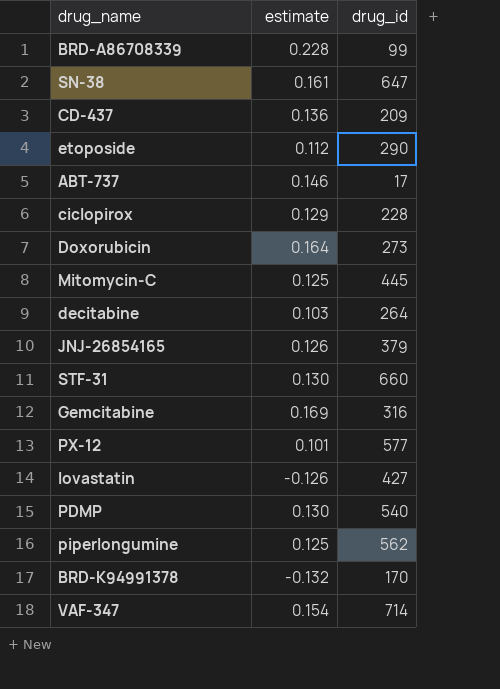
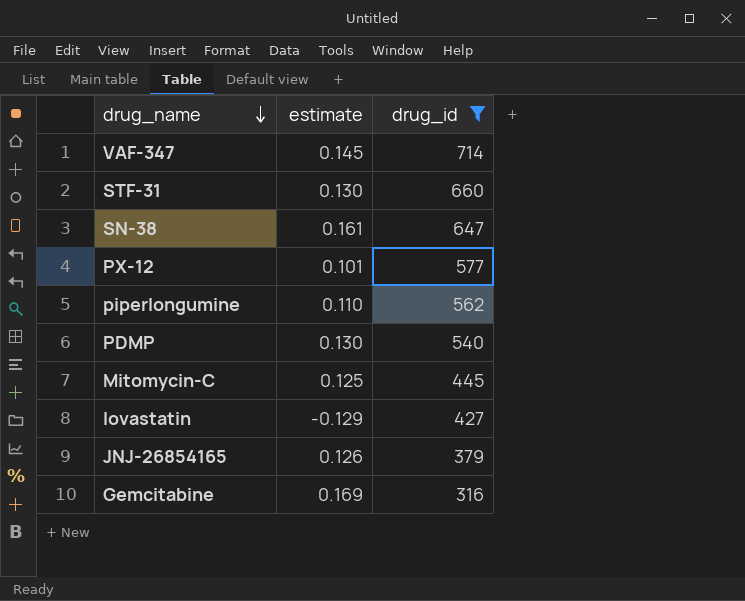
filter: none -> drug_id >= 316
row order: none -> drug_name descending
VAF-347 | estimate: 0.154 -> 0.145
piperlongumine | estimate: 0.125 -> 0.110
lovastatin | estimate: -0.126 -> -0.129

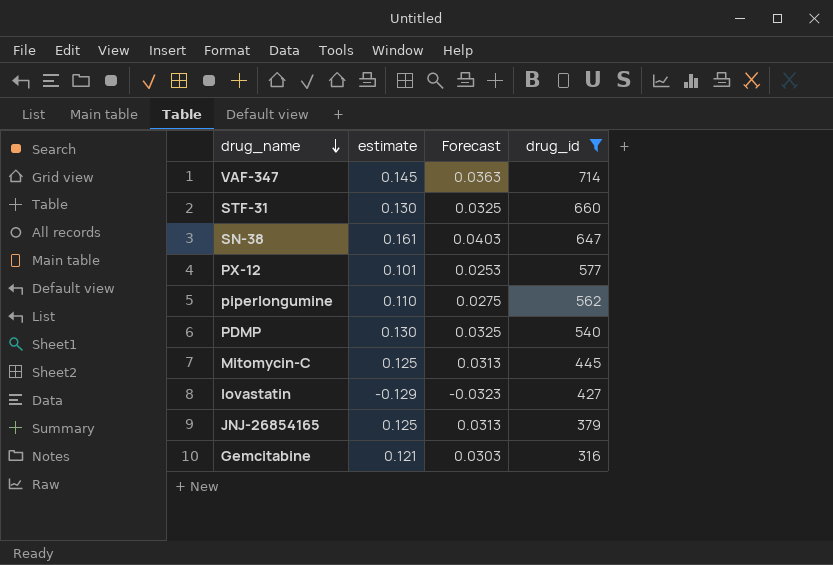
column Forecast | formula: none -> [estimate] * 0.25
JNJ-26854165 | estimate: 0.126 -> 0.125
Gemcitabine | estimate: 0.169 -> 0.121

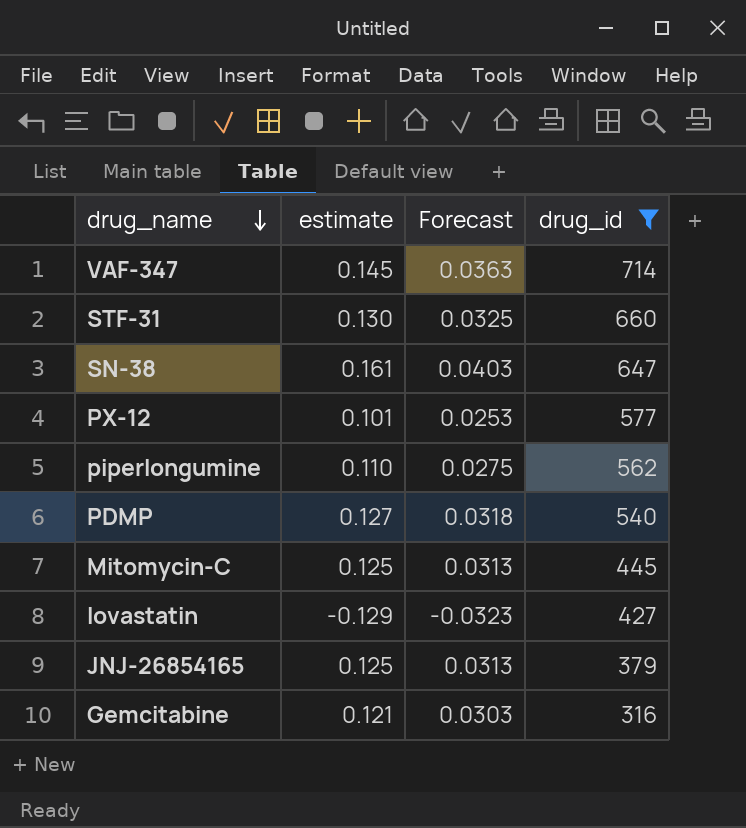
PDMP | estimate: 0.130 -> 0.127
PDMP | Forecast: 0.0325 -> 0.0318

